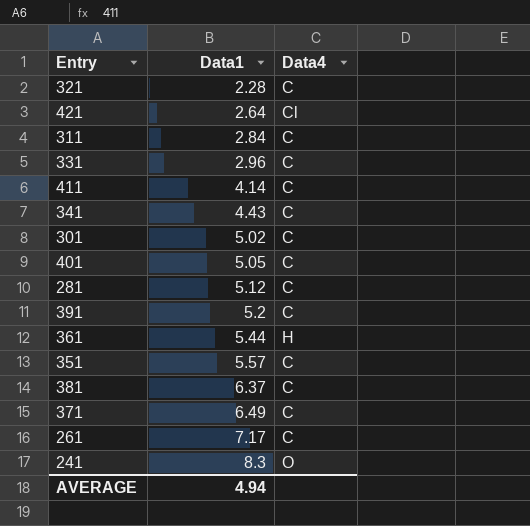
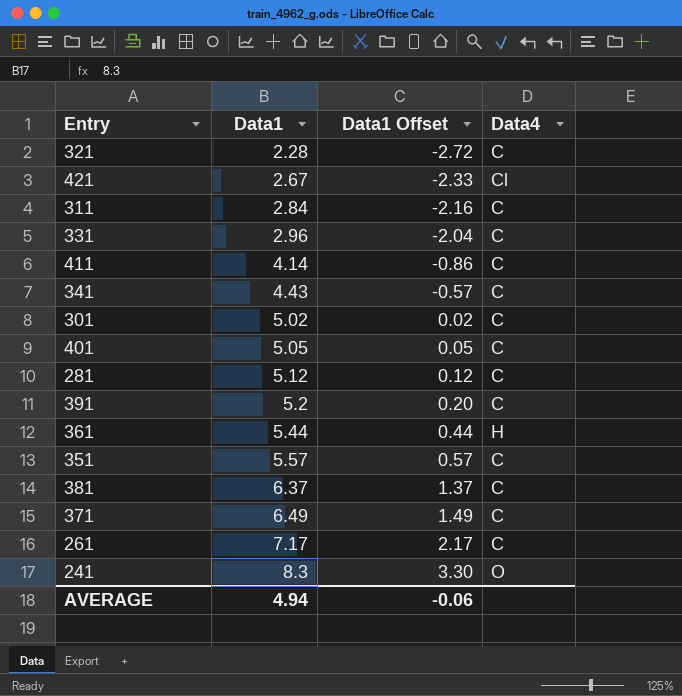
column Data1 Offset | formula: none -> [Data1] - 5
421 | Data1: 2.64 -> 2.67

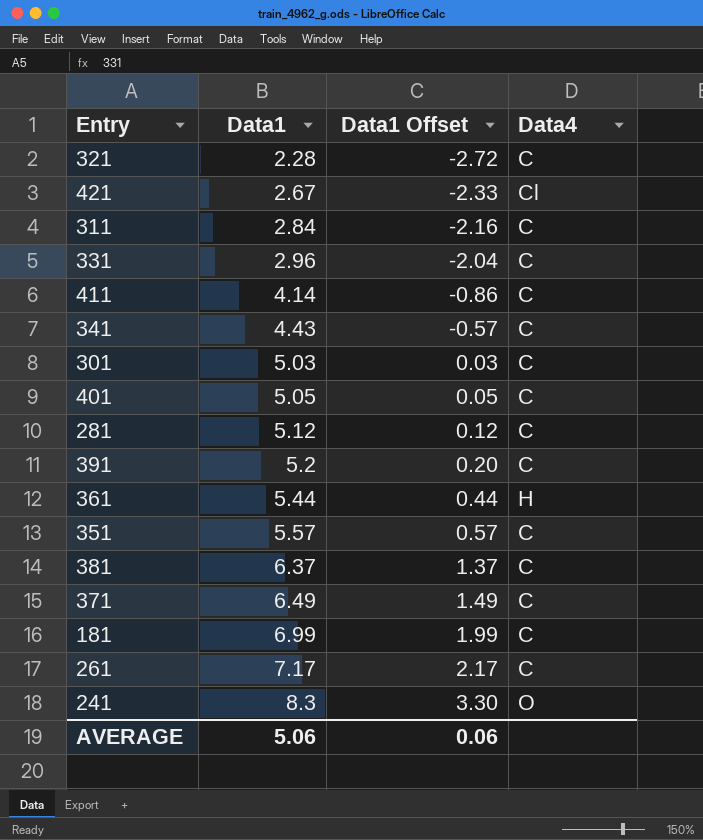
301 | Data1: 5.02 -> 5.03
301 | Data1 Offset: 0.02 -> 0.03
row 181: none -> 6.99 | 1.99 | C
AVERAGE | Data1: 4.94 -> 5.06
AVERAGE | Data1 Offset: -0.06 -> 0.06

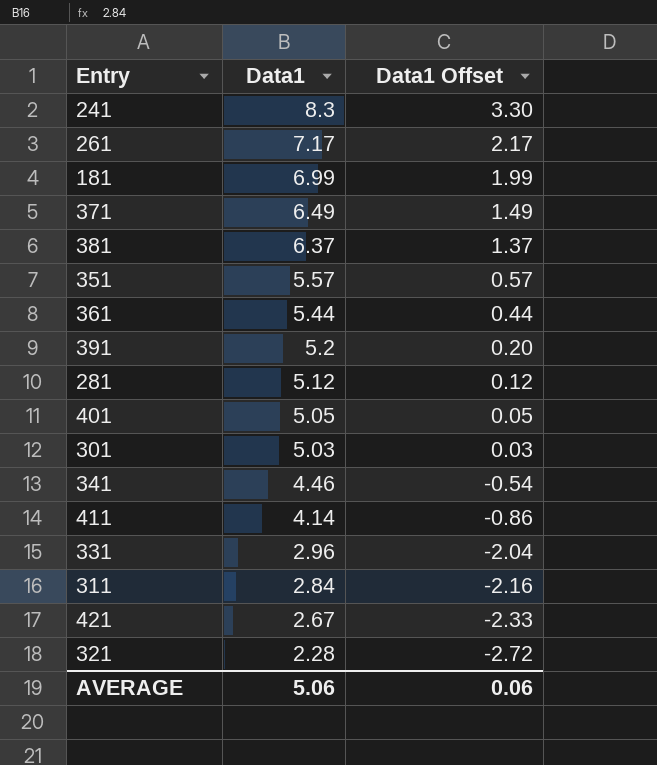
row order: Data1 ascending -> Data1 descending
column Data4 | position: 4 -> none
341 | Data1: 4.43 -> 4.46
341 | Data1 Offset: -0.57 -> -0.54

